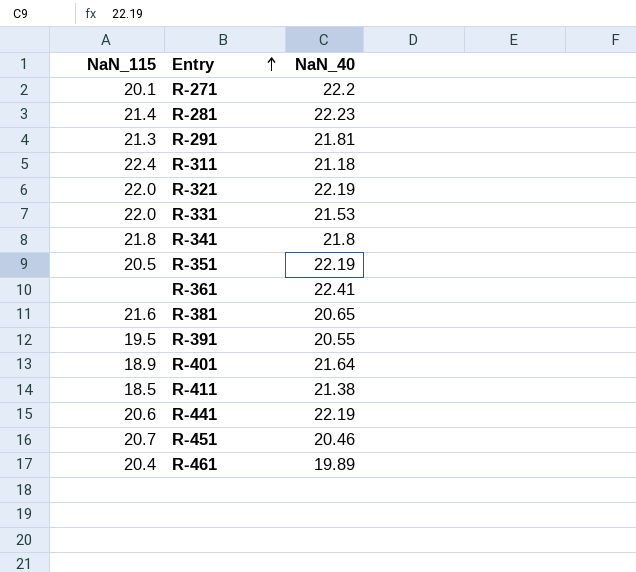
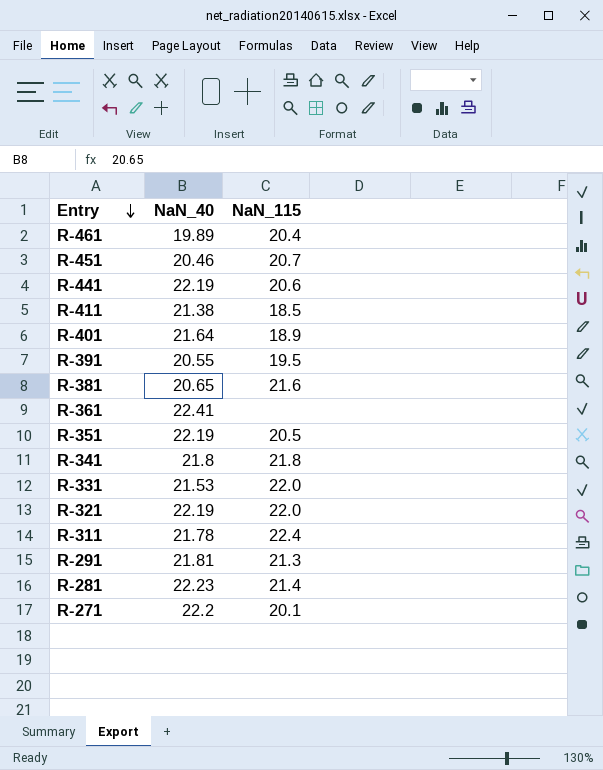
row order: Entry ascending -> Entry descending
column NaN_115 | position: 1 -> 3
R-311 | NaN_40: 21.18 -> 21.78

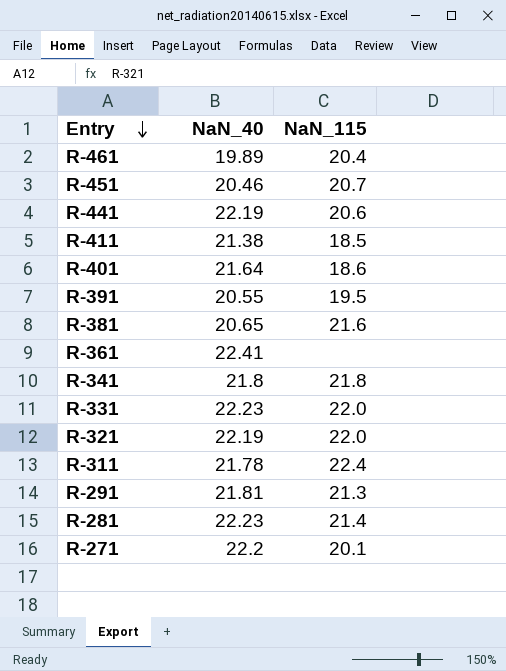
row R-351: 22.19 | 20.5 -> none
R-401 | NaN_115: 18.9 -> 18.6
R-331 | NaN_40: 21.53 -> 22.23

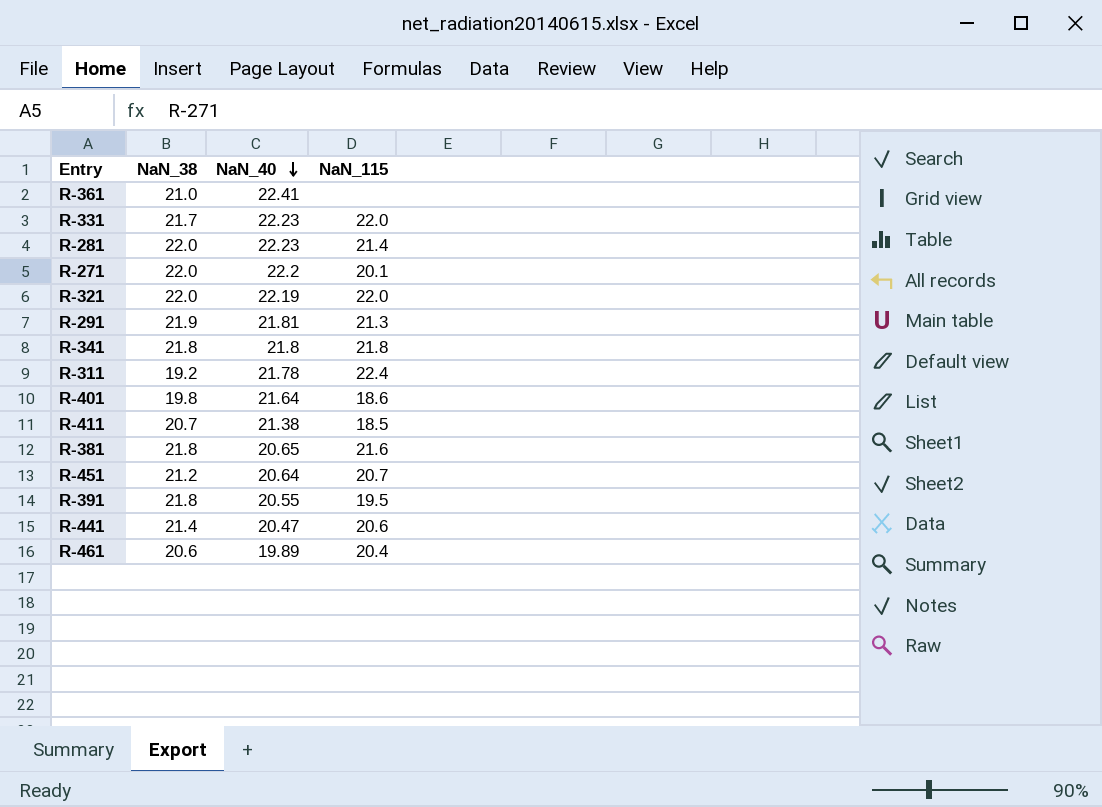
row order: Entry descending -> NaN_40 descending
column NaN_38 | position: none -> 2
R-451 | NaN_40: 20.46 -> 20.64
R-441 | NaN_40: 22.19 -> 20.47

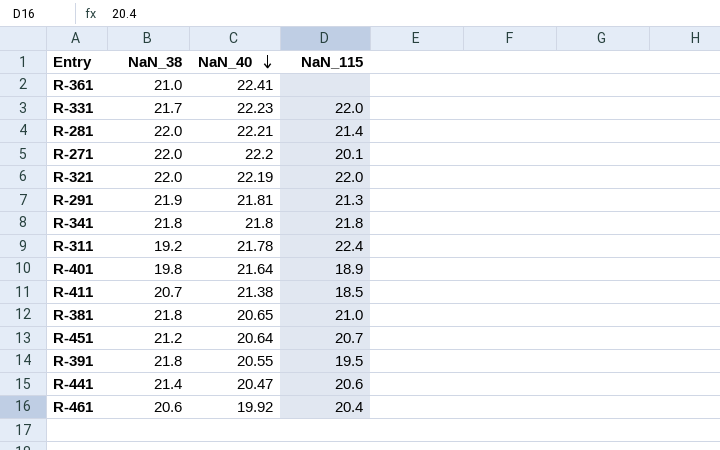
R-281 | NaN_40: 22.23 -> 22.21
R-401 | NaN_115: 18.6 -> 18.9
R-381 | NaN_115: 21.6 -> 21.0
R-461 | NaN_40: 19.89 -> 19.92

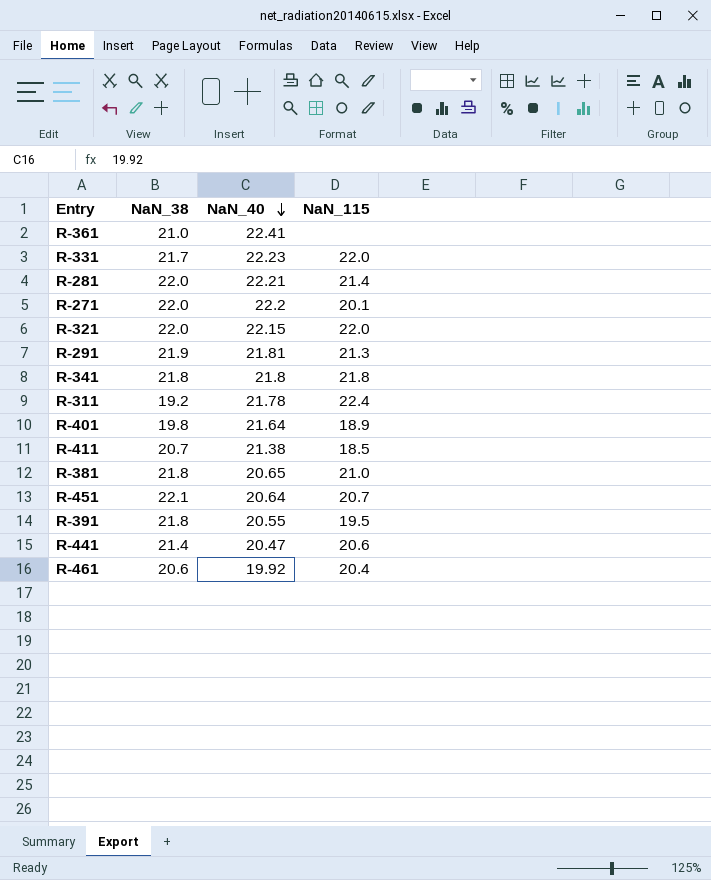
R-321 | NaN_40: 22.19 -> 22.15
R-451 | NaN_38: 21.2 -> 22.1

